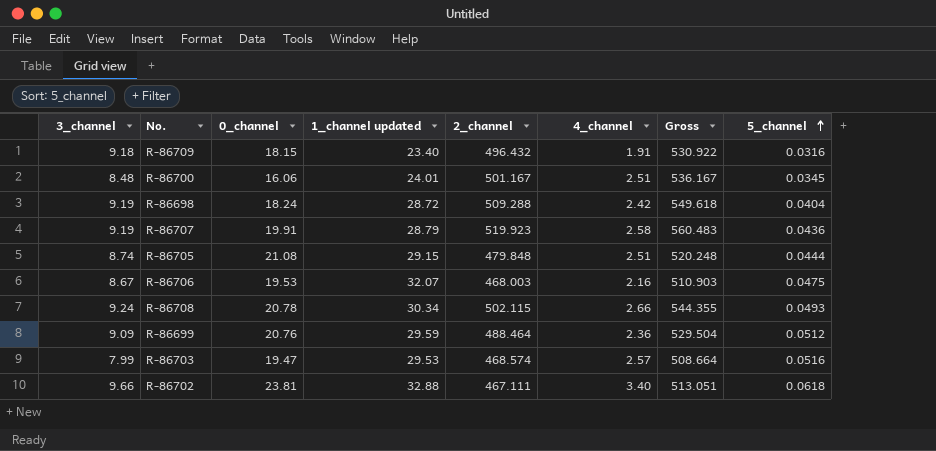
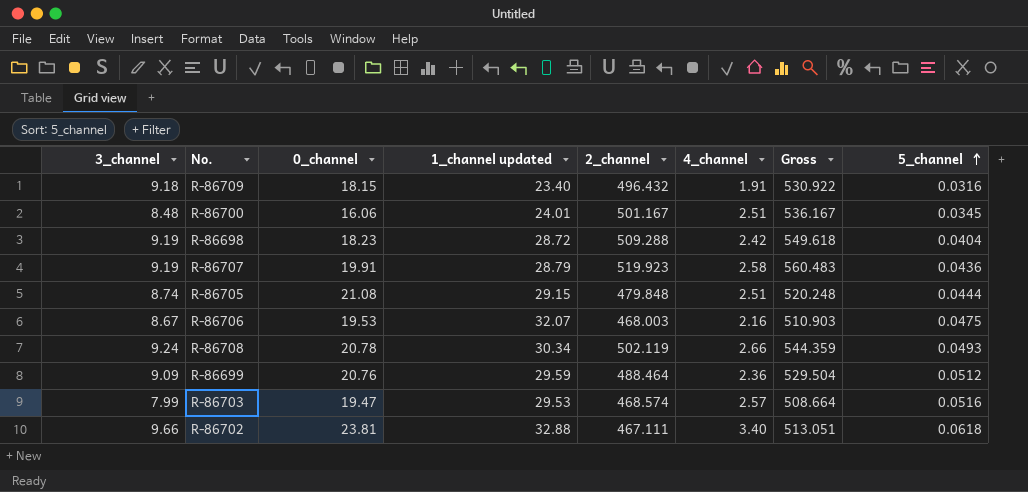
R-86698 | 0_channel: 18.24 -> 18.23
R-86708 | 2_channel: 502.115 -> 502.119
R-86708 | Gross: 544.355 -> 544.359

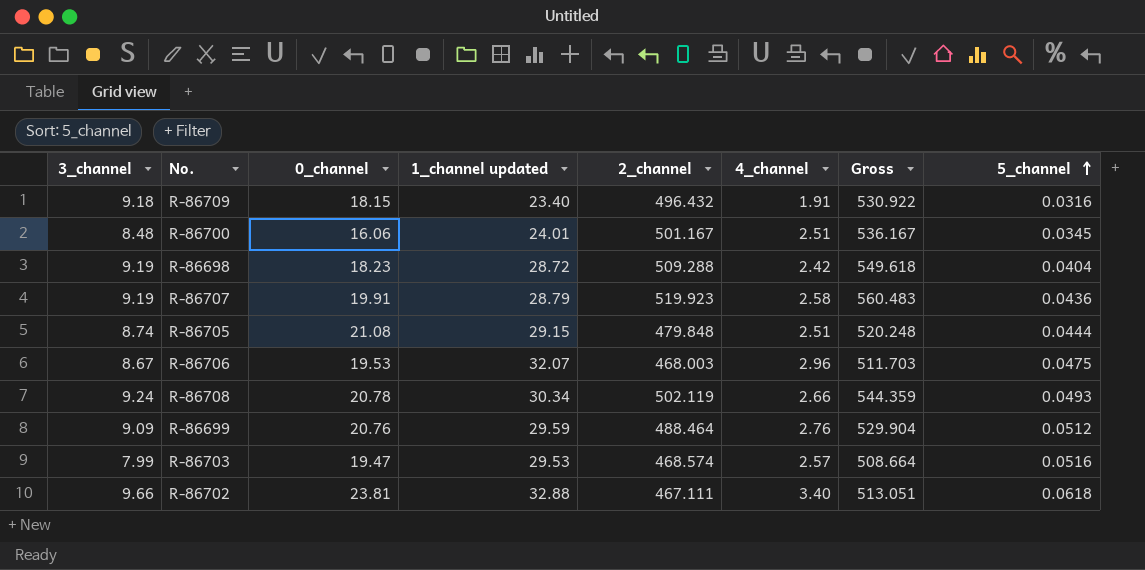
R-86706 | 4_channel: 2.16 -> 2.96
R-86706 | Gross: 510.903 -> 511.703
R-86699 | 4_channel: 2.36 -> 2.76
R-86699 | Gross: 529.504 -> 529.904

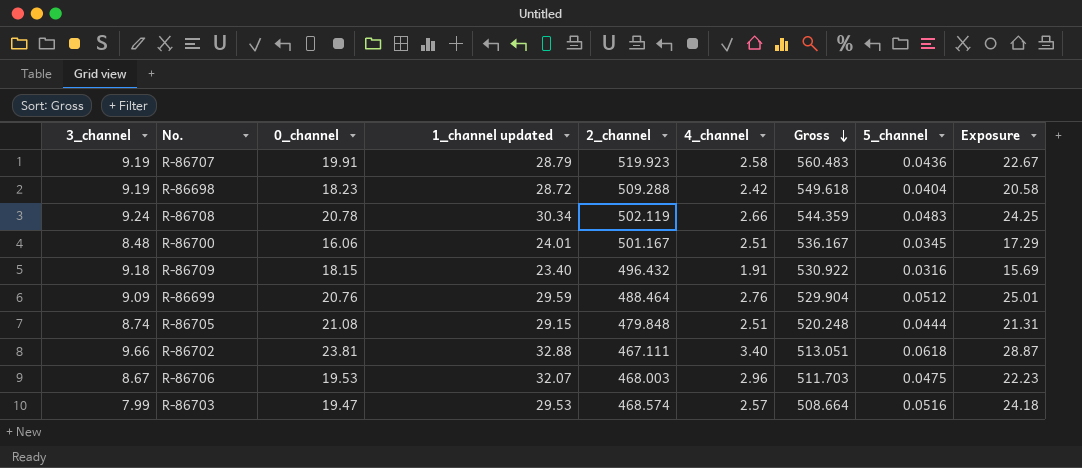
row order: 5_channel ascending -> Gross descending
column Exposure | formula: none -> [2_channel] * [5_channel]
R-86708 | 5_channel: 0.0493 -> 0.0483

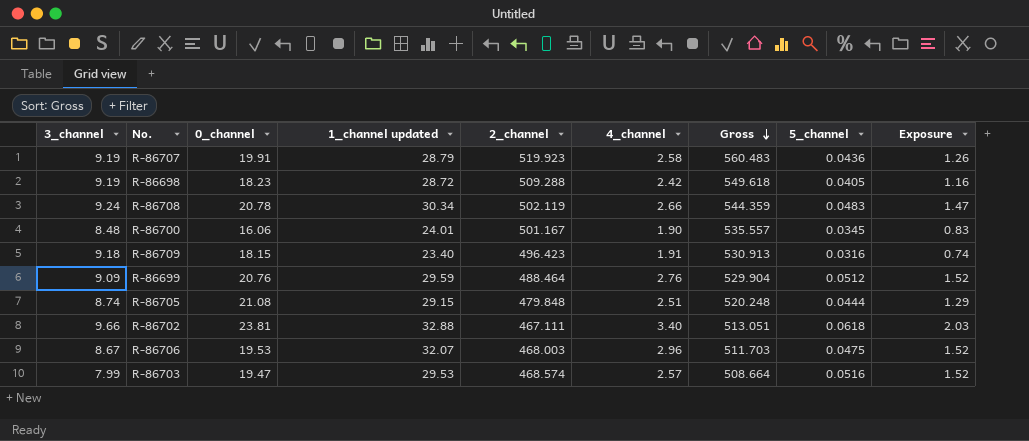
column Exposure | formula: [2_channel] * [5_channel] -> [1_channel updated] * [5_channel]
R-86698 | 5_channel: 0.0404 -> 0.0405
R-86700 | 4_channel: 2.51 -> 1.90
R-86700 | Gross: 536.167 -> 535.557
R-86709 | 2_channel: 496.432 -> 496.423
R-86709 | Gross: 530.922 -> 530.913

